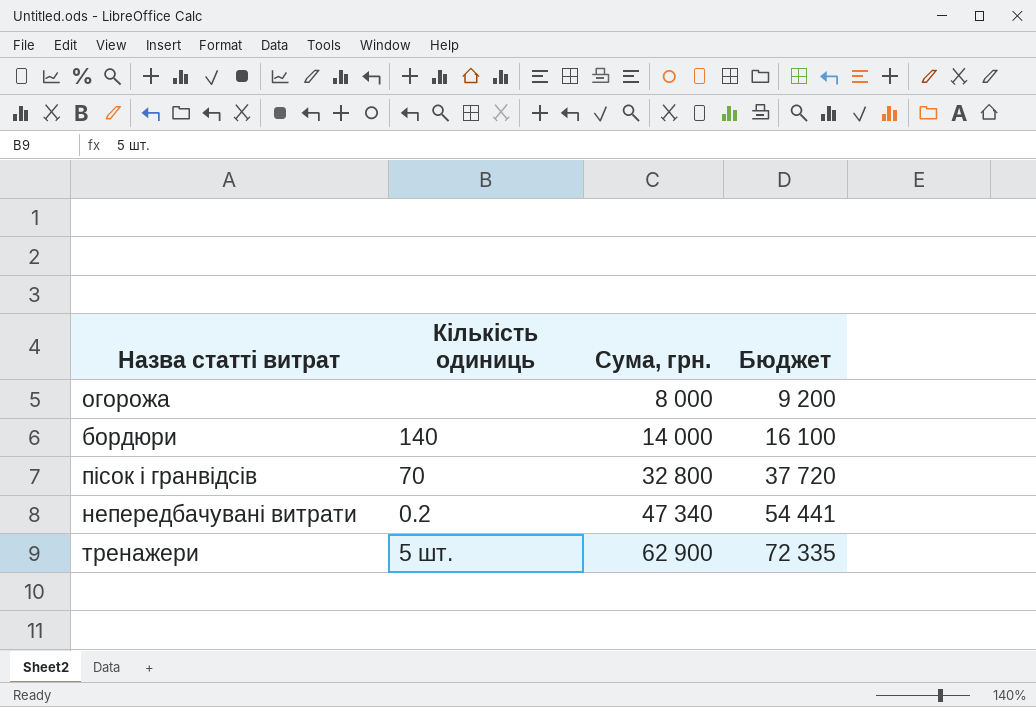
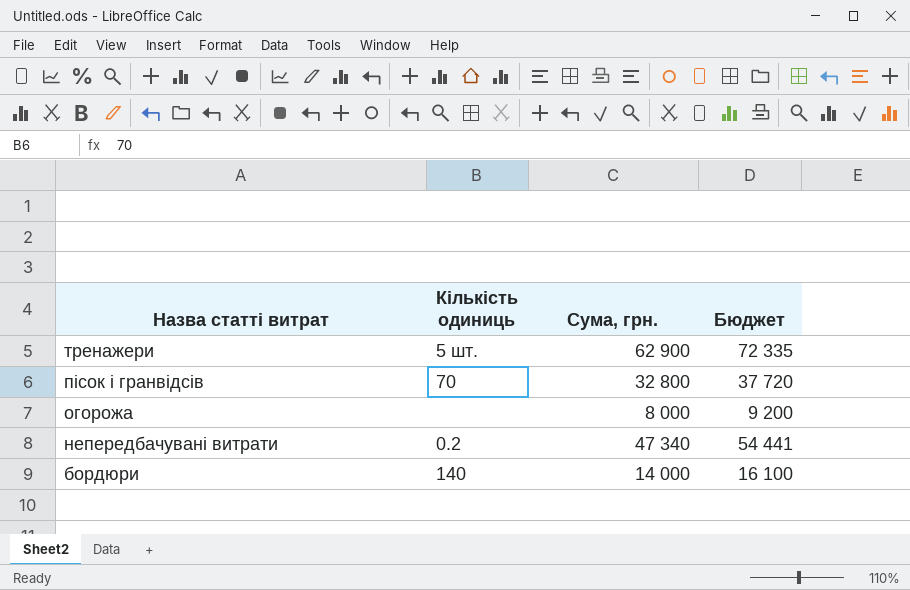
row order: Сума, грн. ascending -> Назва статті витрат descending

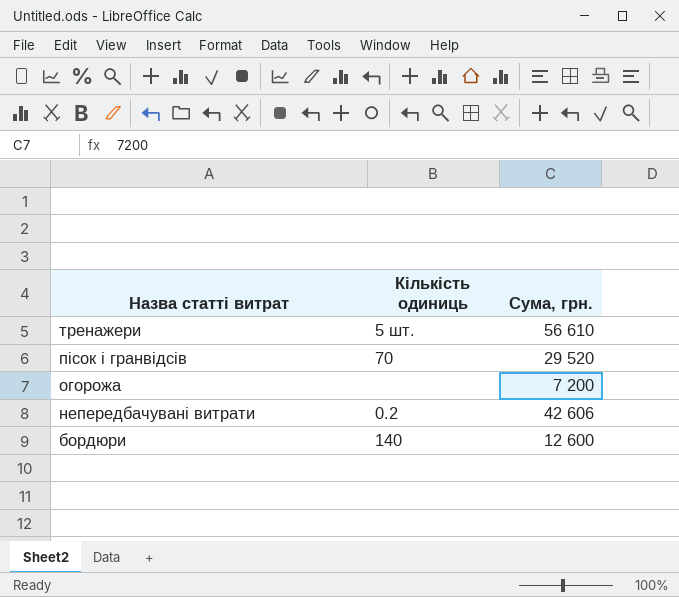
column Бюджет | formula: [Сума, грн.] * 1,15 -> none
тренажери | Сума, грн.: 62 900 -> 56 610
пісок і гранвідсів | Сума, грн.: 32 800 -> 29 520
огорожа | Сума, грн.: 8 000 -> 7 200
непередбачувані витрати | Сума, грн.: 47 340 -> 42 606
бордюри | Сума, грн.: 14 000 -> 12 600

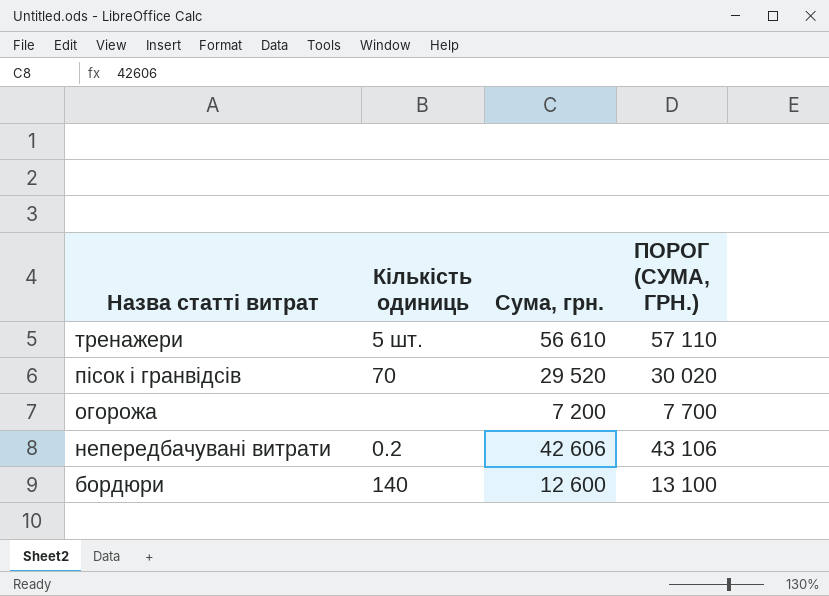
column ПОРОГ (СУМА, ГРН.) | formula: none -> [Сума, грн.] + 500

